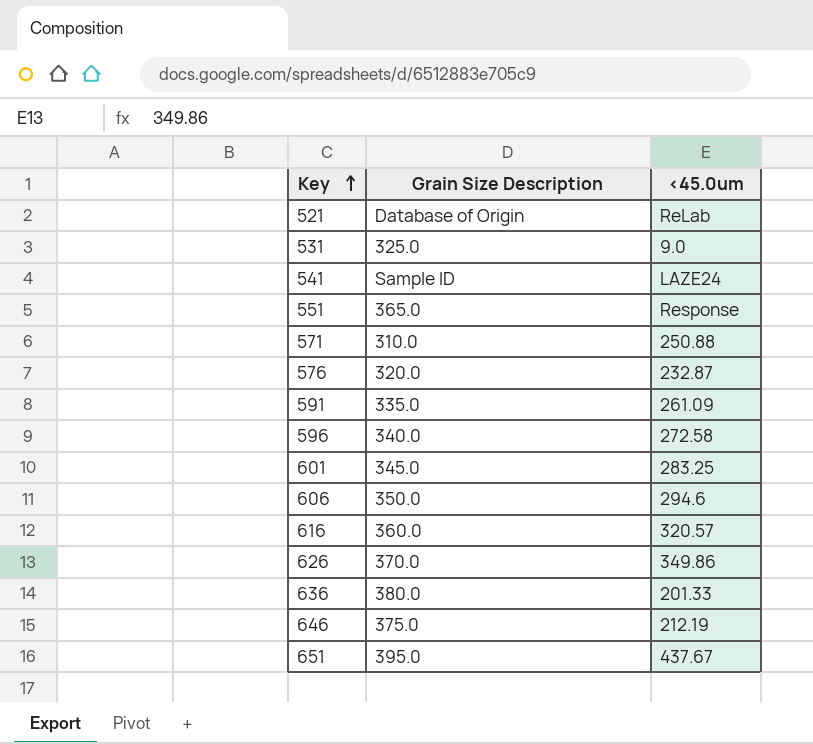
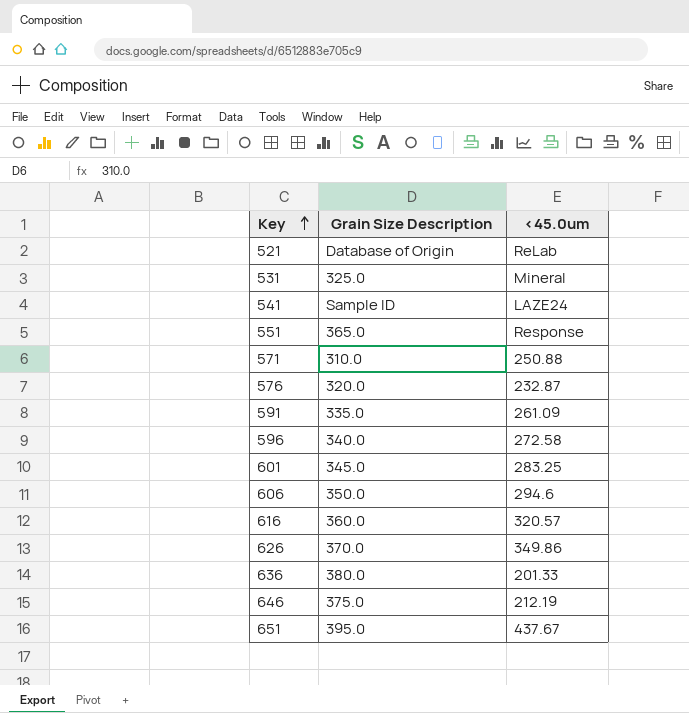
531 | <45.0um: 9.0 -> Mineral

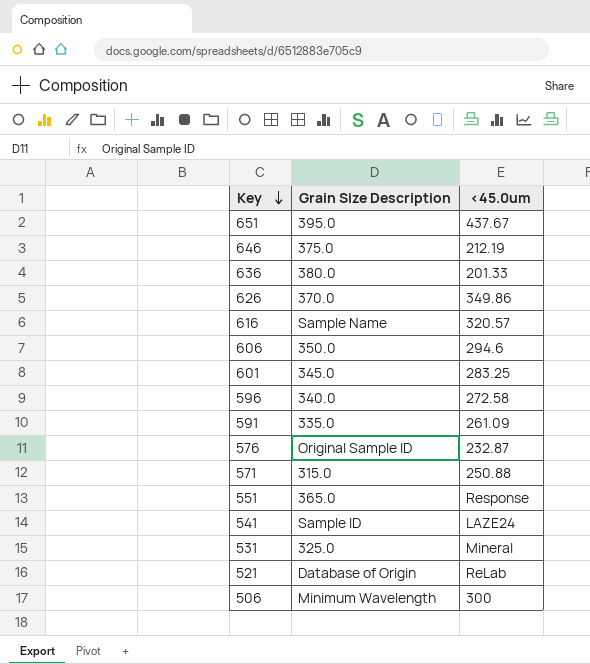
row order: Key ascending -> Key descending
616 | Grain Size Description: 360.0 -> Sample Name
576 | Grain Size Description: 320.0 -> Original Sample ID
571 | Grain Size Description: 310.0 -> 315.0
row 506: none -> Minimum Wavelength | 300

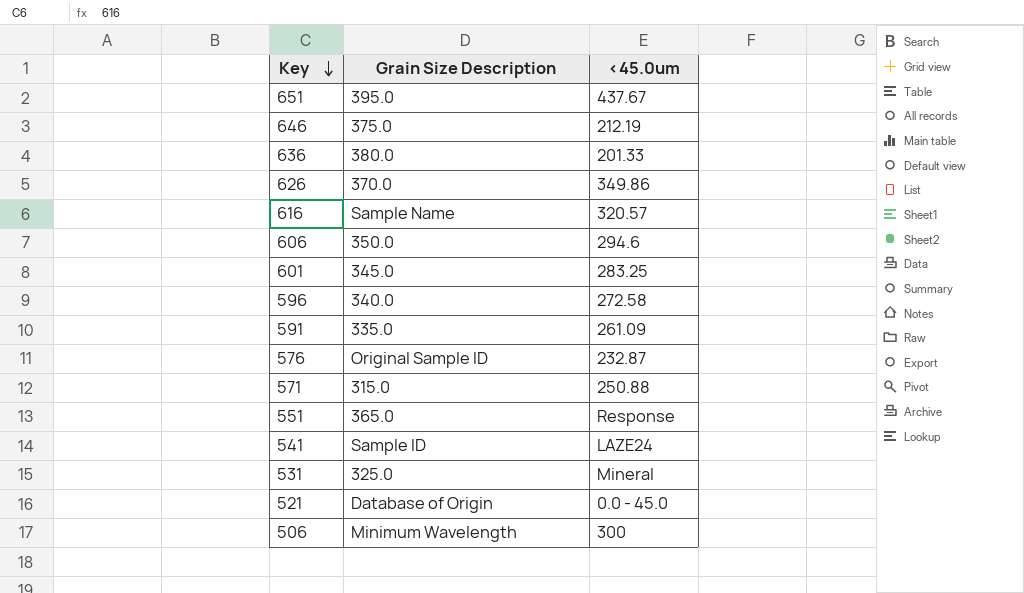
521 | <45.0um: ReLab -> 0.0 - 45.0

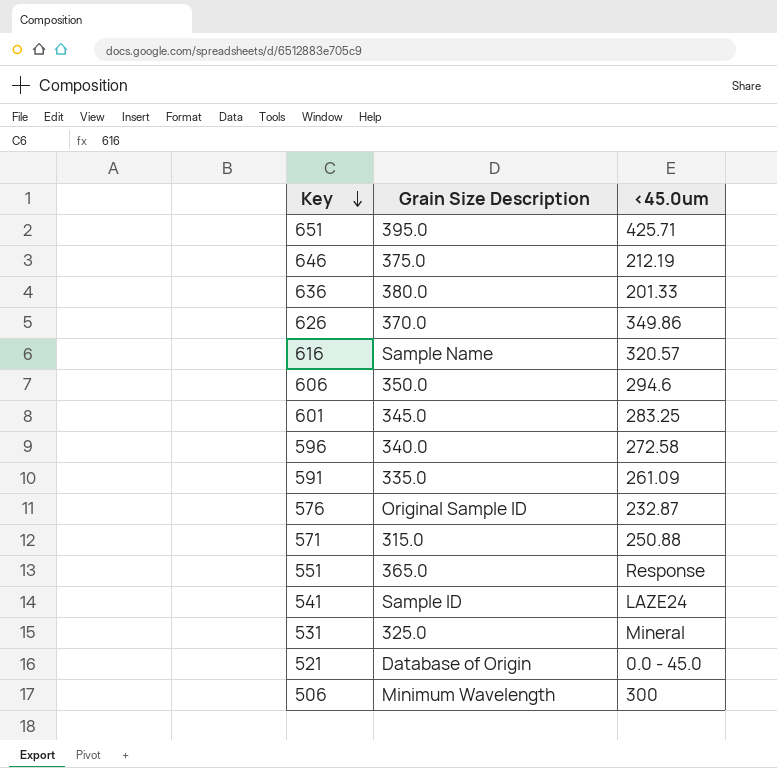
651 | <45.0um: 437.67 -> 425.71

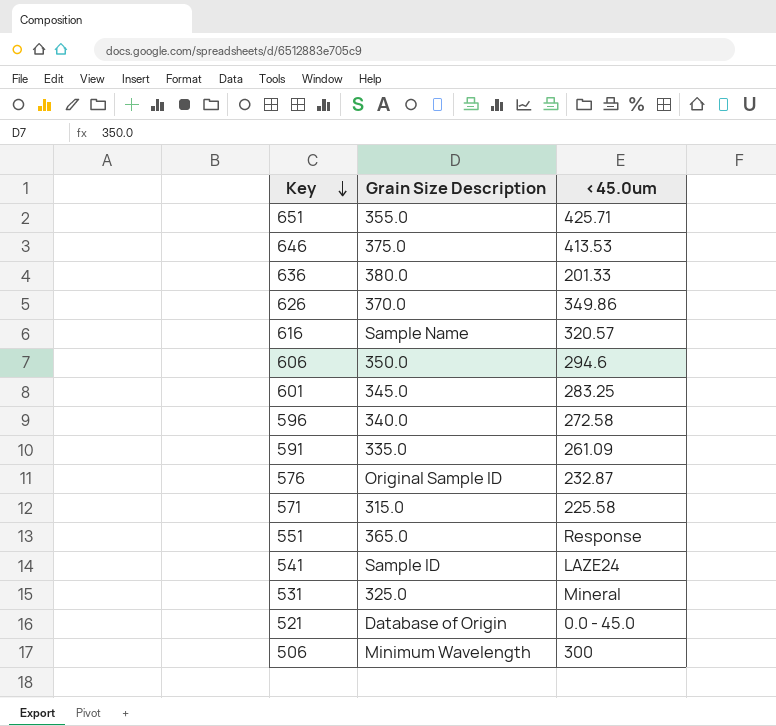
651 | Grain Size Description: 395.0 -> 355.0
646 | <45.0um: 212.19 -> 413.53
571 | <45.0um: 250.88 -> 225.58

